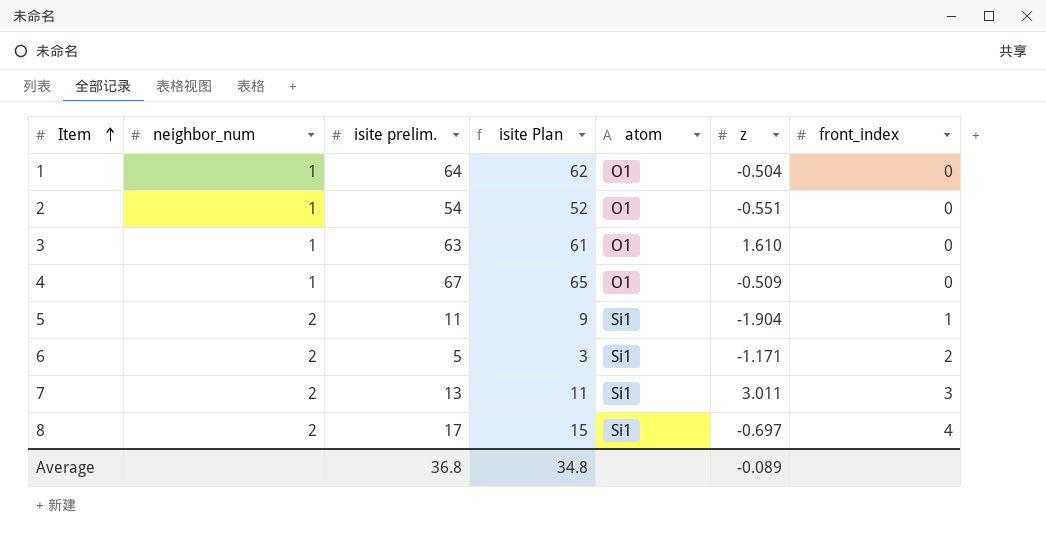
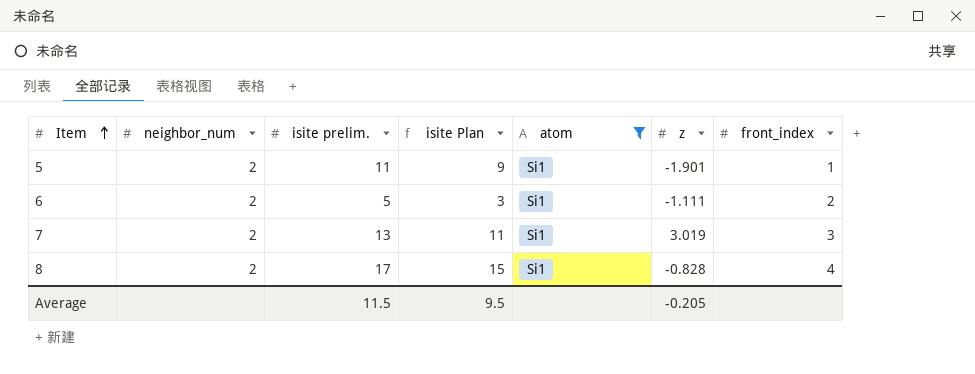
filter: none -> atom = Si1
5 | z: -1.904 -> -1.901
6 | z: -1.171 -> -1.111
7 | z: 3.011 -> 3.019
8 | z: -0.697 -> -0.828
Average | isite prelim.: 36.8 -> 11.5
Average | isite Plan: 34.8 -> 9.5
Average | z: -0.089 -> -0.205

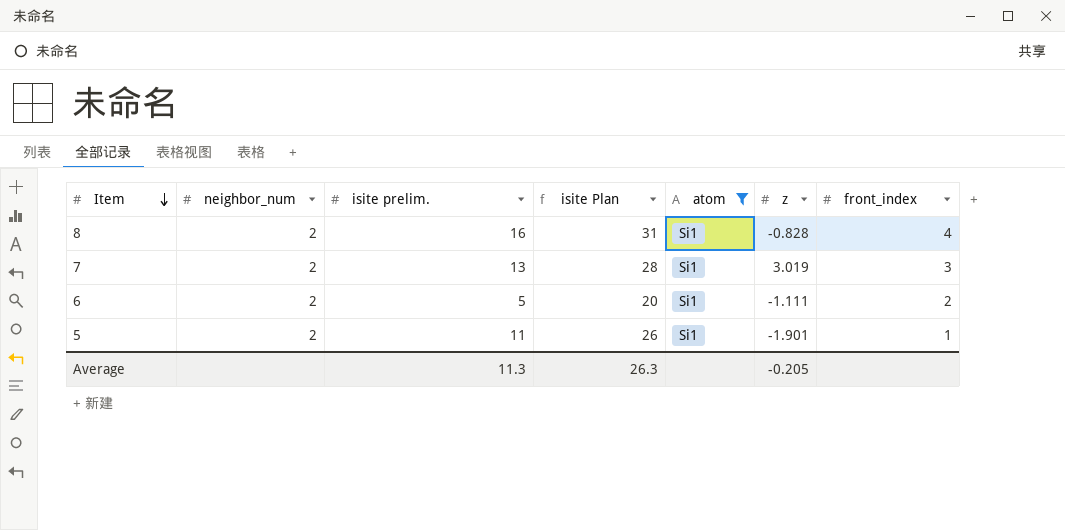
row order: Item ascending -> Item descending
column isite Plan | formula: [isite prelim.] - 2 -> [isite prelim.] + 15
8 | isite prelim.: 17 -> 16
Average | isite prelim.: 11.5 -> 11.3
Average | isite Plan: 9.5 -> 26.3

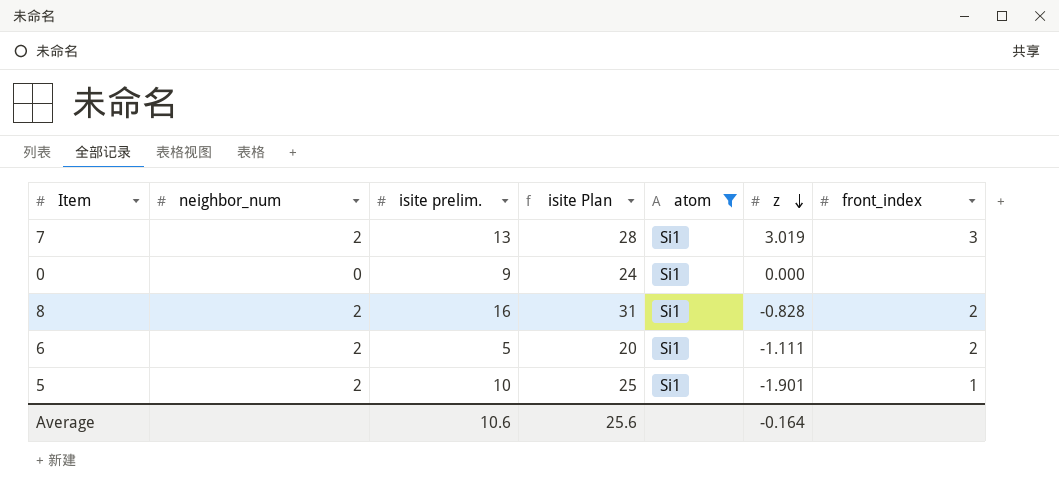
row order: Item descending -> z descending
row 0: none -> 0 | 9 | 24 | Si1 | 0.000 | none
8 | front_index: 4 -> 2
5 | isite prelim.: 11 -> 10
5 | isite Plan: 26 -> 25
Average | isite prelim.: 11.3 -> 10.6
Average | isite Plan: 26.3 -> 25.6
Average | z: -0.205 -> -0.164

